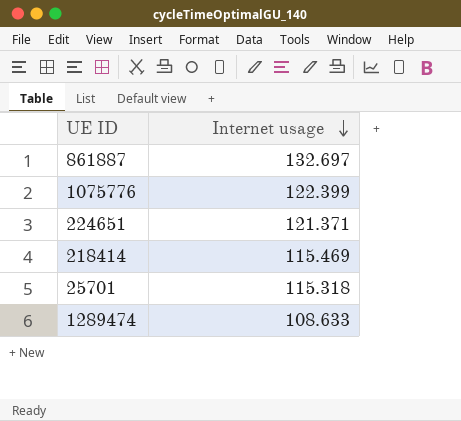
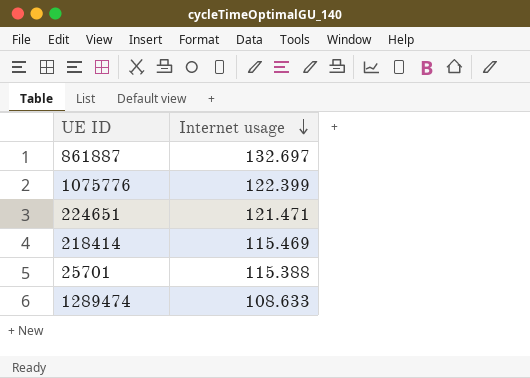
224651 | Internet usage: 121.371 -> 121.471
25701 | Internet usage: 115.318 -> 115.388

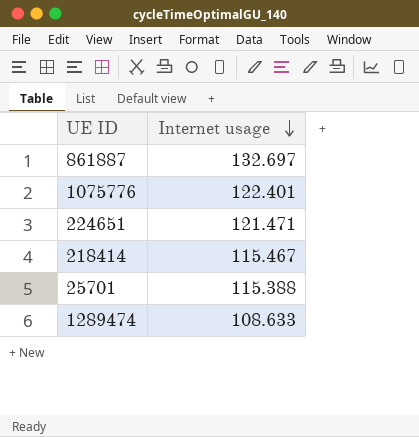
1075776 | Internet usage: 122.399 -> 122.401
218414 | Internet usage: 115.469 -> 115.467

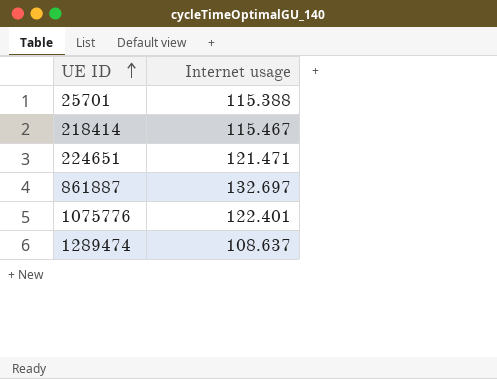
row order: Internet usage descending -> UE ID ascending
1289474 | Internet usage: 108.633 -> 108.637

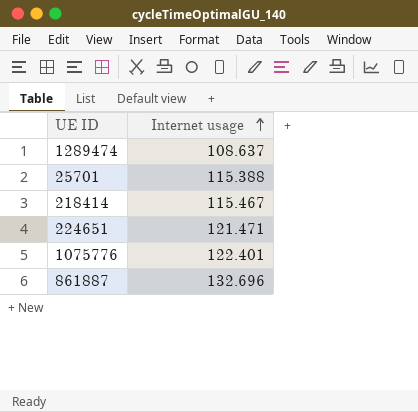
row order: UE ID ascending -> Internet usage ascending
861887 | Internet usage: 132.697 -> 132.696

